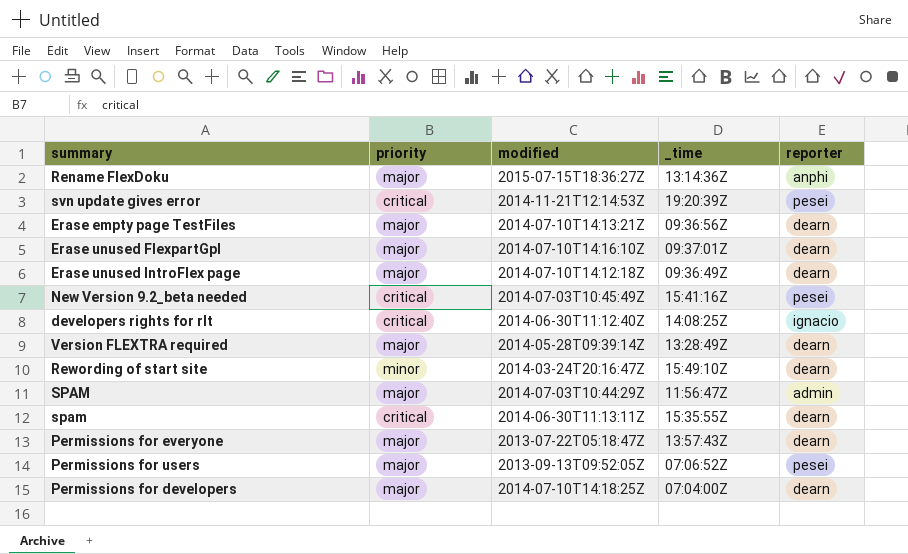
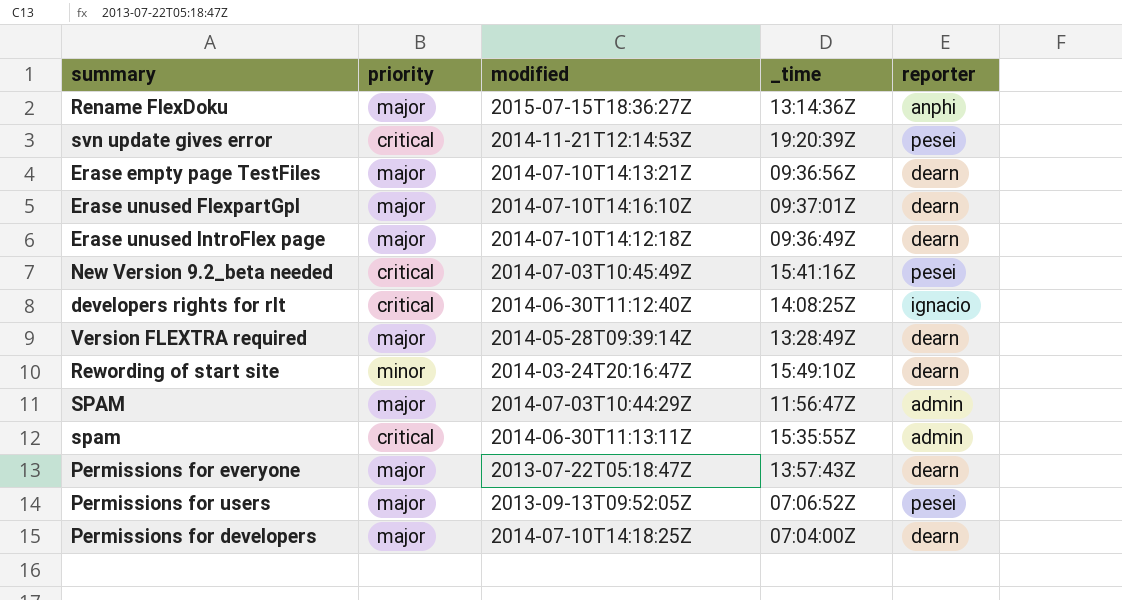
spam | reporter: dearn -> admin

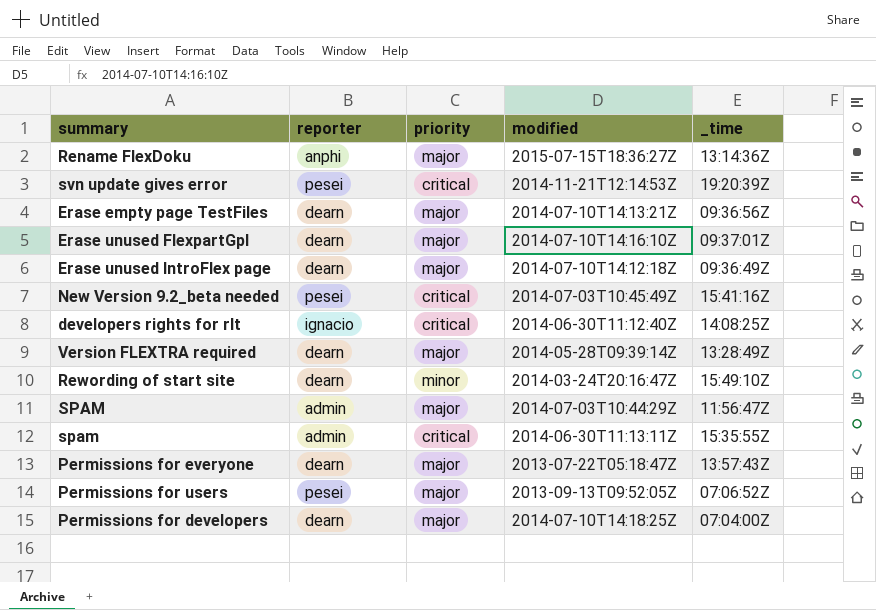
column reporter | position: 5 -> 2

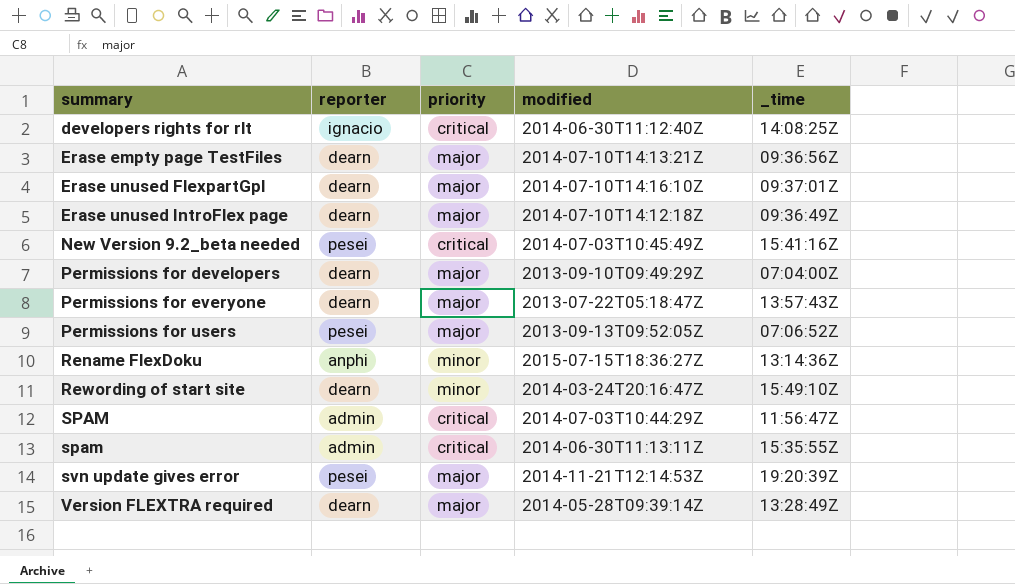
row order: none -> summary ascending
Permissions for developers | modified: 2014-07-10T14:18:25Z -> 2013-09-10T09:49:29Z
Rename FlexDoku | priority: major -> minor
SPAM | priority: major -> critical
svn update gives error | priority: critical -> major

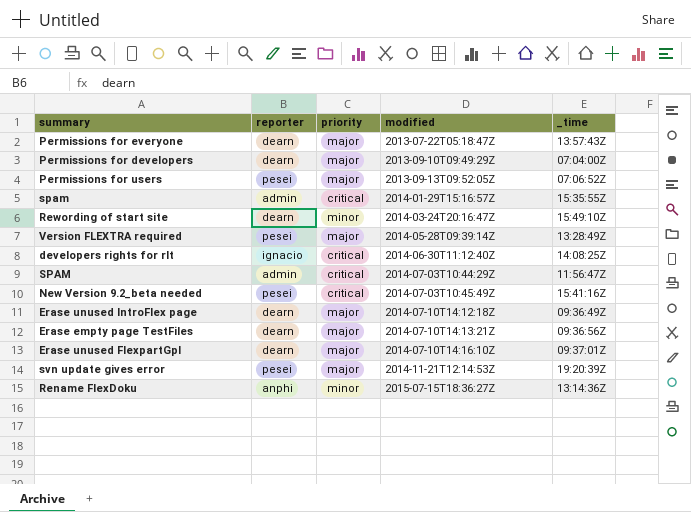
row order: summary ascending -> modified ascending
spam | modified: 2014-06-30T11:13:11Z -> 2014-01-29T15:16:57Z
Version FLEXTRA required | reporter: dearn -> pesei

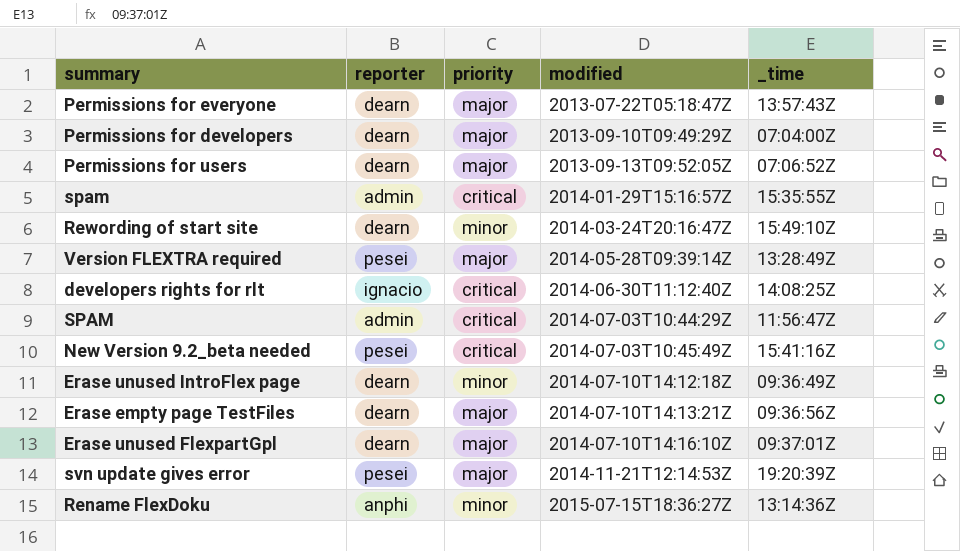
Permissions for users | reporter: pesei -> dearn
Erase unused IntroFlex page | priority: major -> minor

